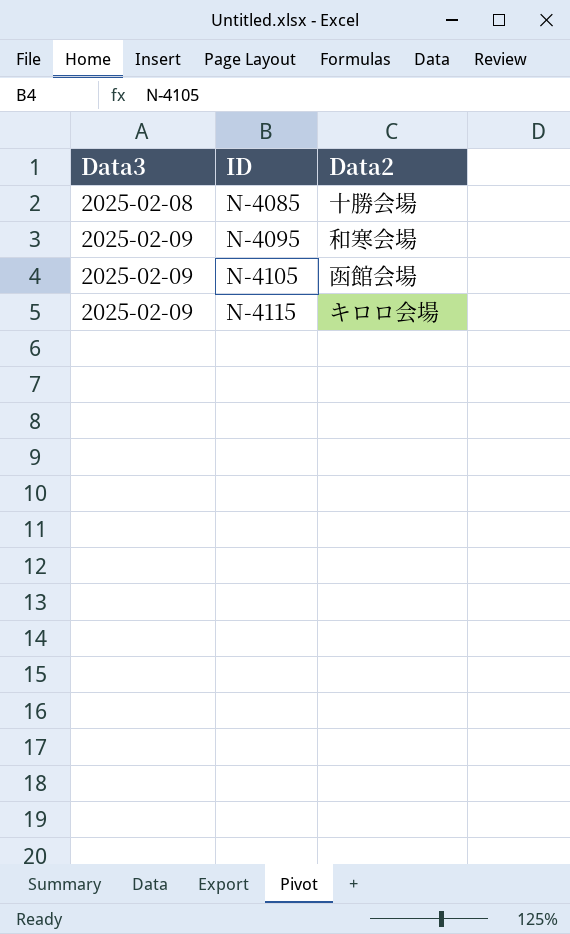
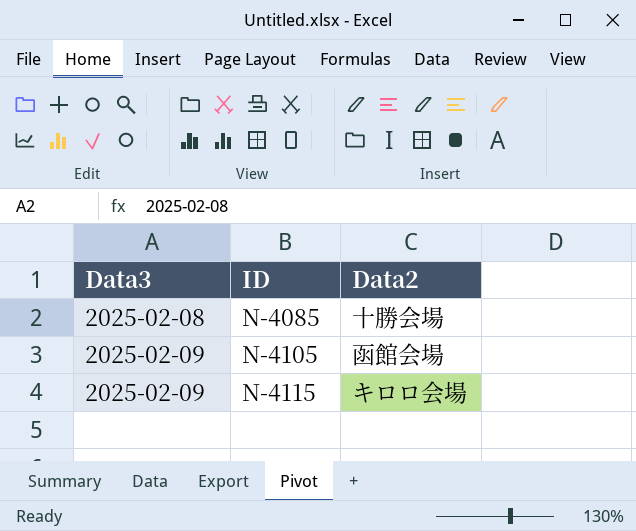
row N-4095: 2025-02-09 | 和寒会場 -> none

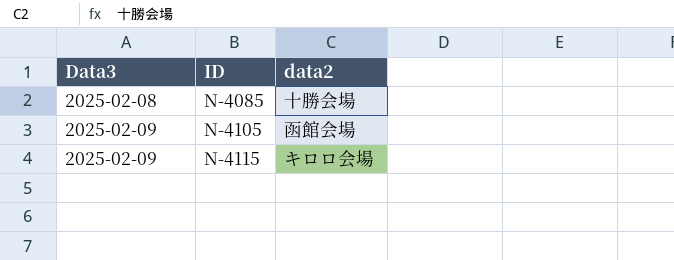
column name: Data2 -> data2

